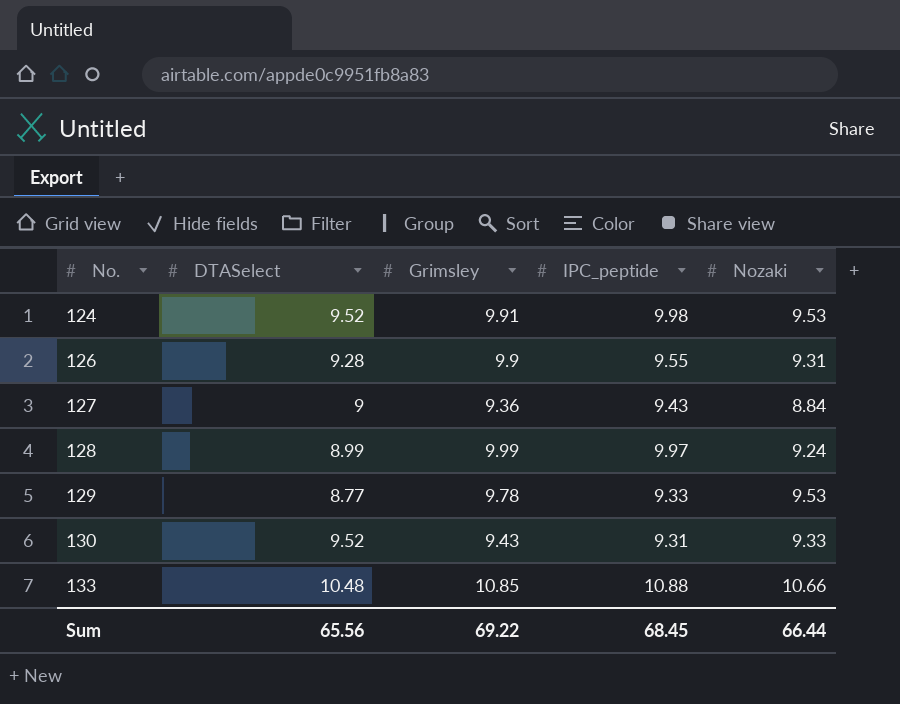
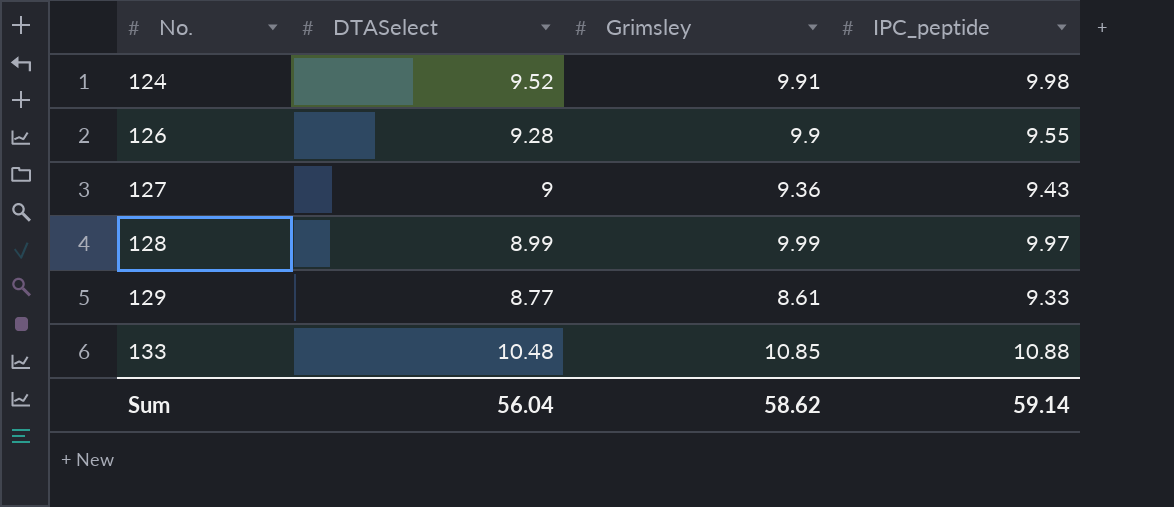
column Nozaki | position: 5 -> none
row 130: 9.52 | 9.43 | 9.31 | 9.33 -> none
129 | Grimsley: 9.78 -> 8.61
Sum | DTASelect: 65.56 -> 56.04
Sum | Grimsley: 69.22 -> 58.62
Sum | IPC_peptide: 68.45 -> 59.14

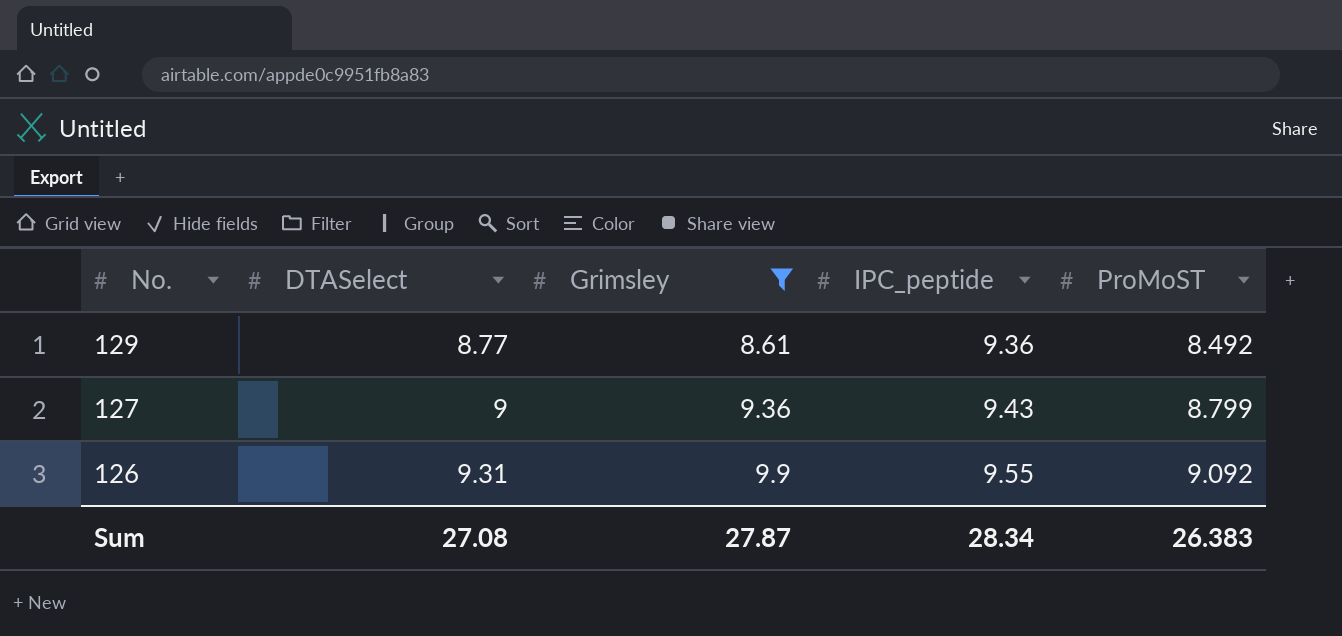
filter: none -> Grimsley <= 9.9
row order: No. ascending -> No. descending
column ProMoST | position: none -> 5
129 | IPC_peptide: 9.33 -> 9.36
126 | DTASelect: 9.28 -> 9.31
Sum | DTASelect: 56.04 -> 27.08
Sum | Grimsley: 58.62 -> 27.87
Sum | IPC_peptide: 59.14 -> 28.34

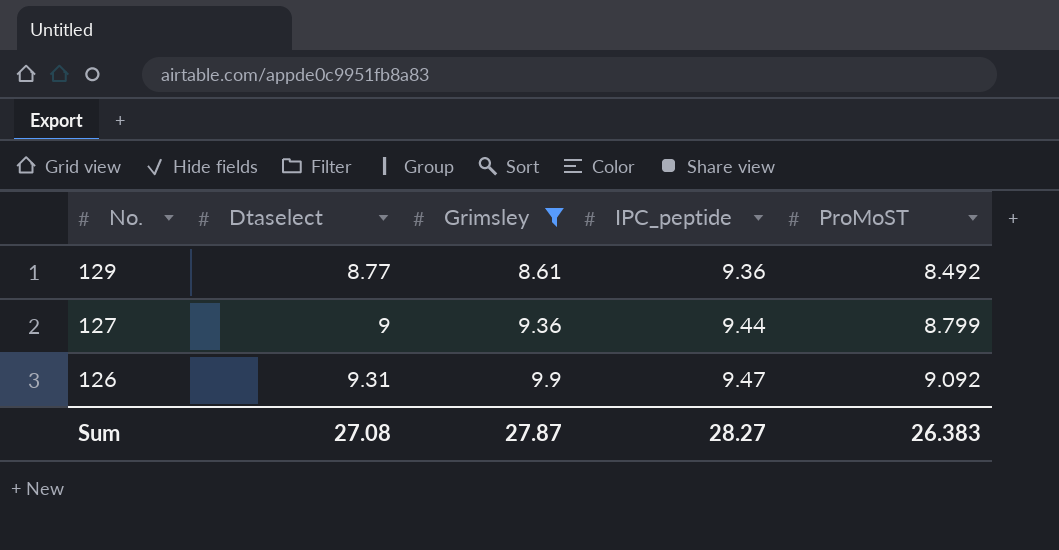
column name: DTASelect -> Dtaselect
127 | IPC_peptide: 9.43 -> 9.44
126 | IPC_peptide: 9.55 -> 9.47
Sum | IPC_peptide: 28.34 -> 28.27

